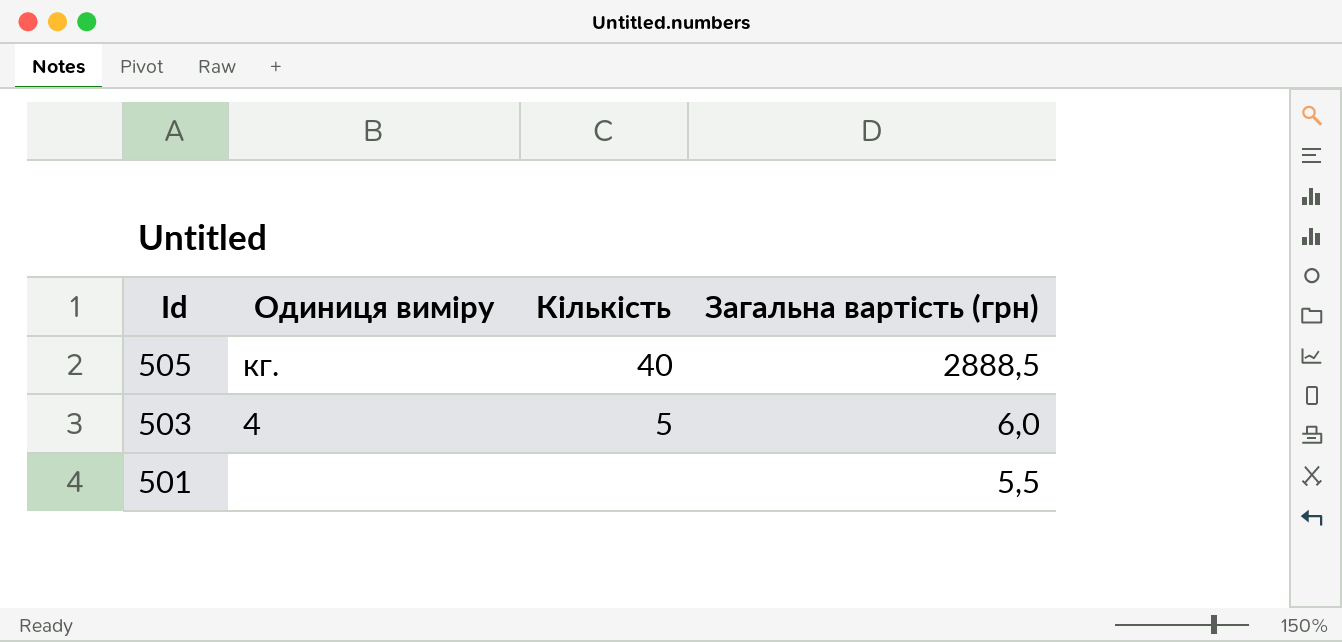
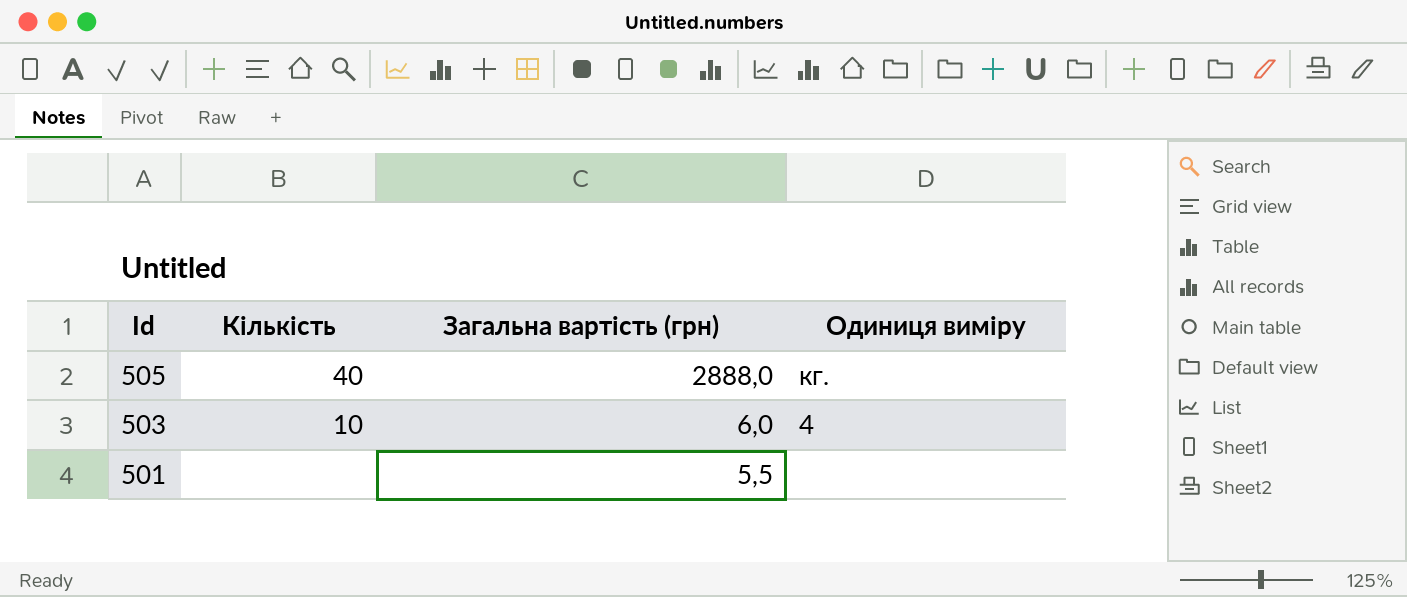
column Одиниця виміру | position: 2 -> 4
505 | Загальна вартість (грн): 2888,5 -> 2888,0
503 | Кількість: 5 -> 10

